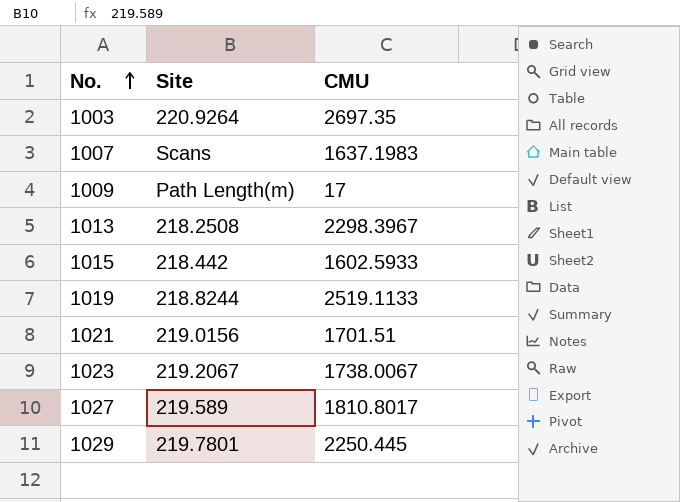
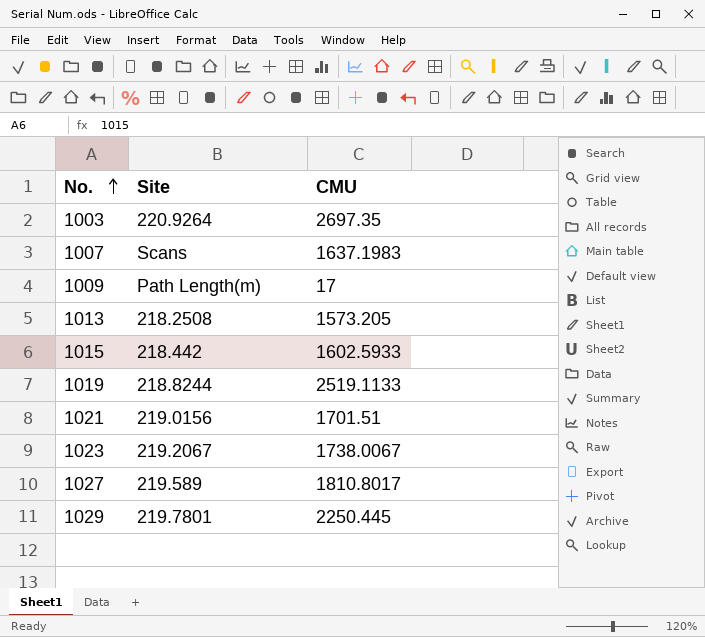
1013 | CMU: 2298.3967 -> 1573.205

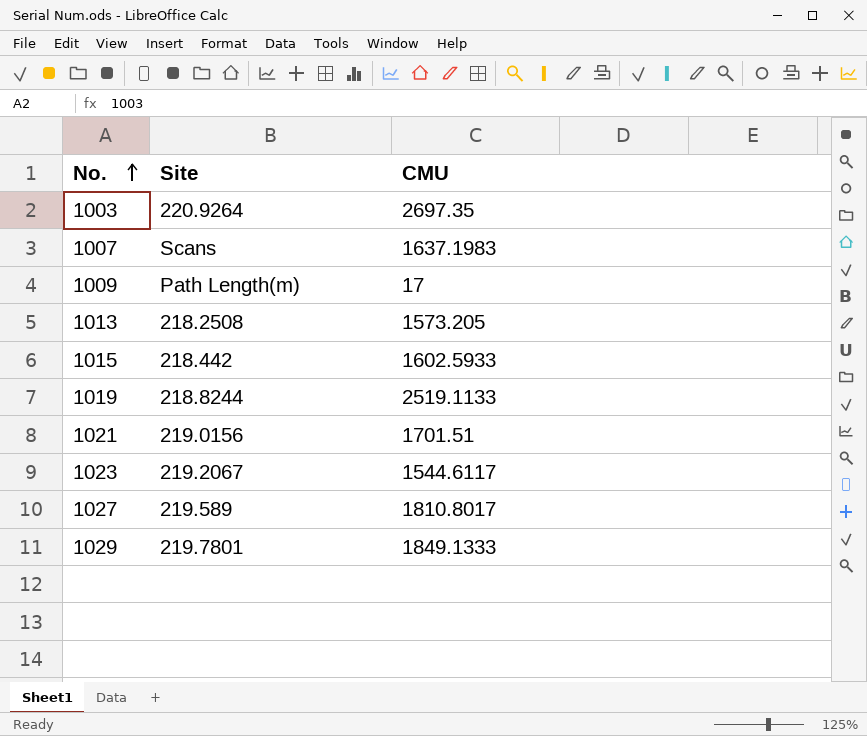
1023 | CMU: 1738.0067 -> 1544.6117
1029 | CMU: 2250.445 -> 1849.1333

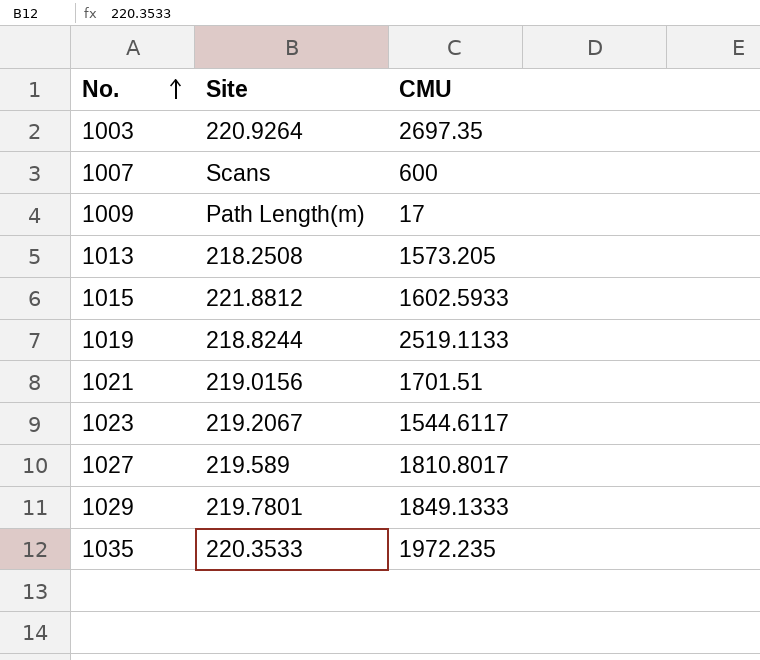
1007 | CMU: 1637.1983 -> 600
1015 | Site: 218.442 -> 221.8812
row 1035: none -> 220.3533 | 1972.235

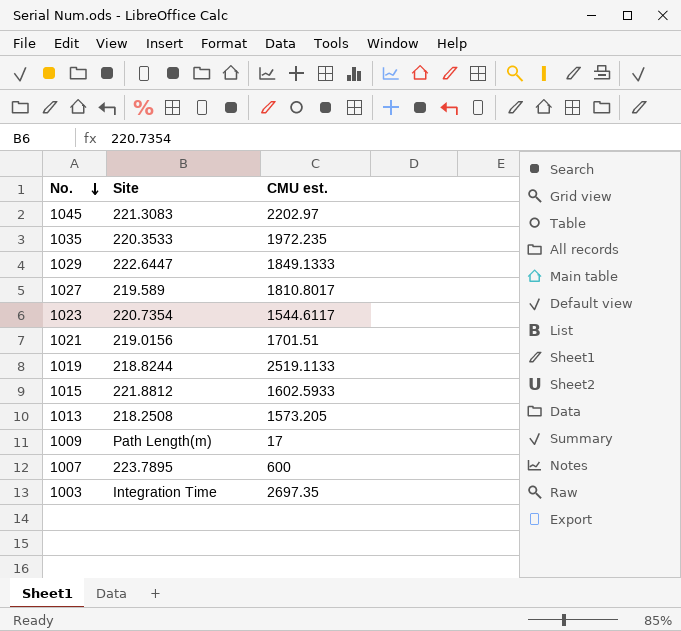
row order: No. ascending -> No. descending
column name: CMU -> CMU est.
row 1045: none -> 221.3083 | 2202.97
1029 | Site: 219.7801 -> 222.6447
1023 | Site: 219.2067 -> 220.7354
1007 | Site: Scans -> 223.7895
1003 | Site: 220.9264 -> Integration Time

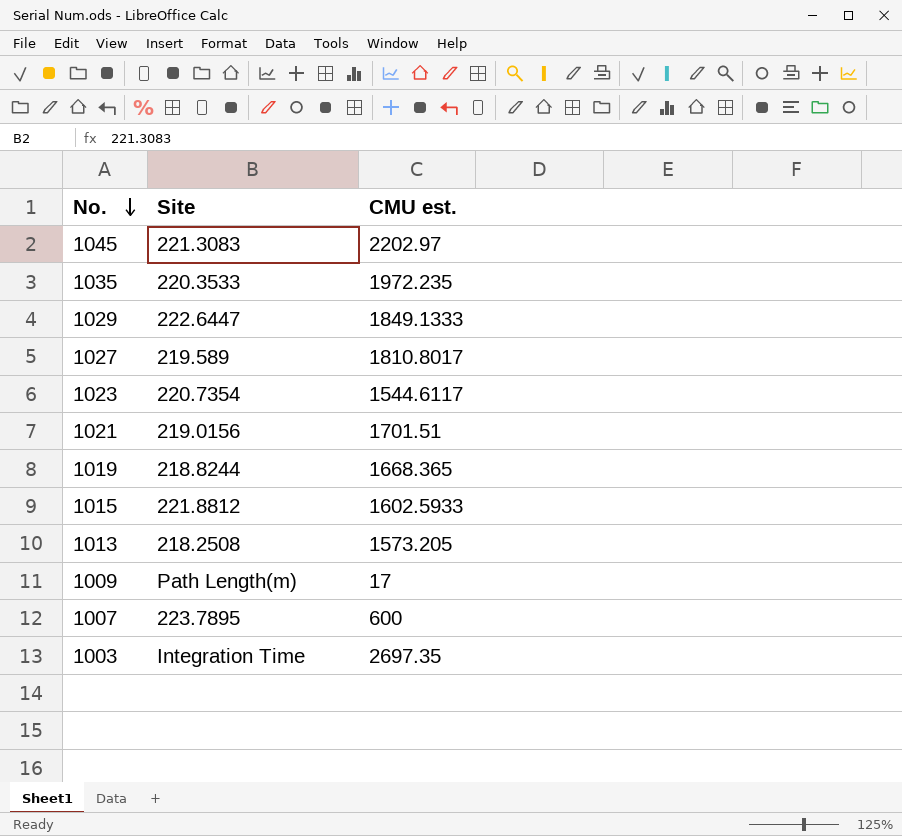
1019 | CMU est.: 2519.1133 -> 1668.365

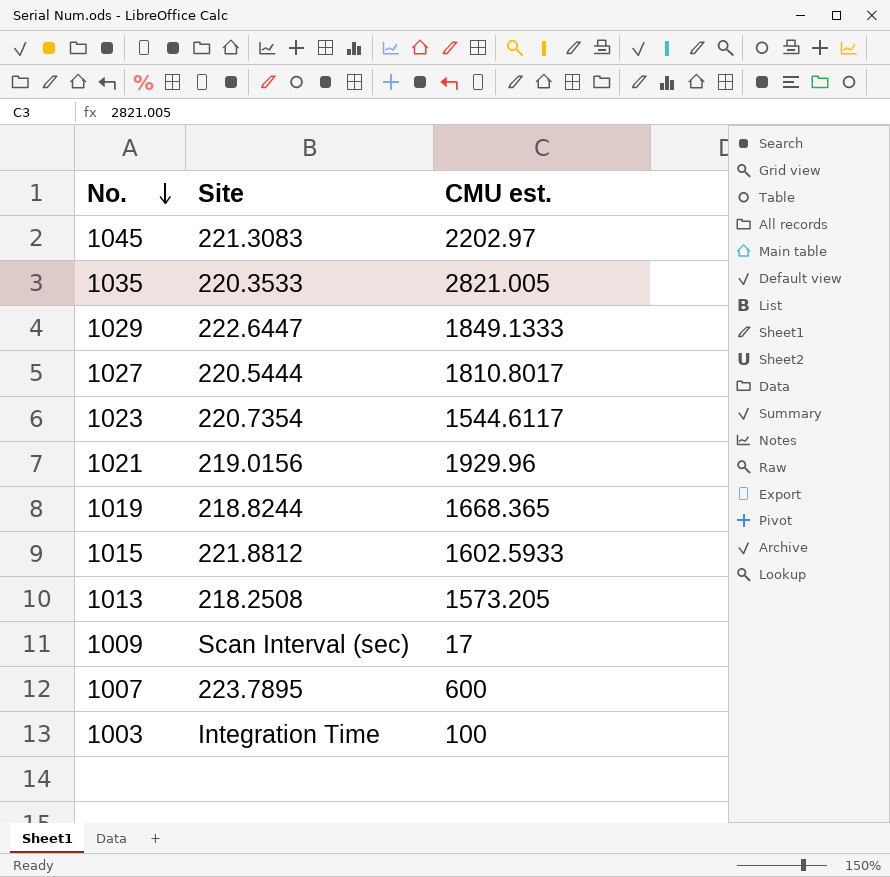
1035 | CMU est.: 1972.235 -> 2821.005
1027 | Site: 219.589 -> 220.5444
1021 | CMU est.: 1701.51 -> 1929.96
1009 | Site: Path Length(m) -> Scan Interval (sec)
1003 | CMU est.: 2697.35 -> 100

